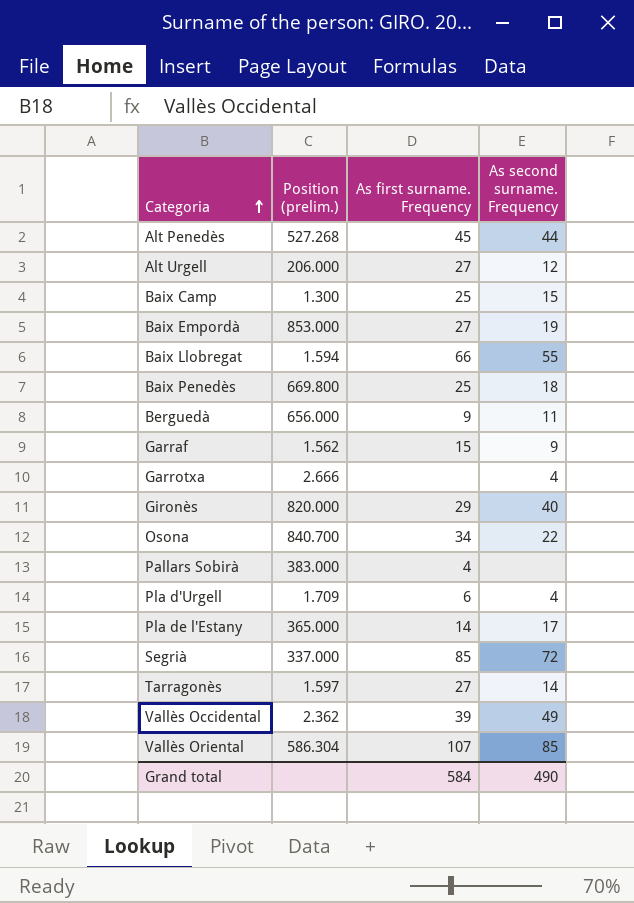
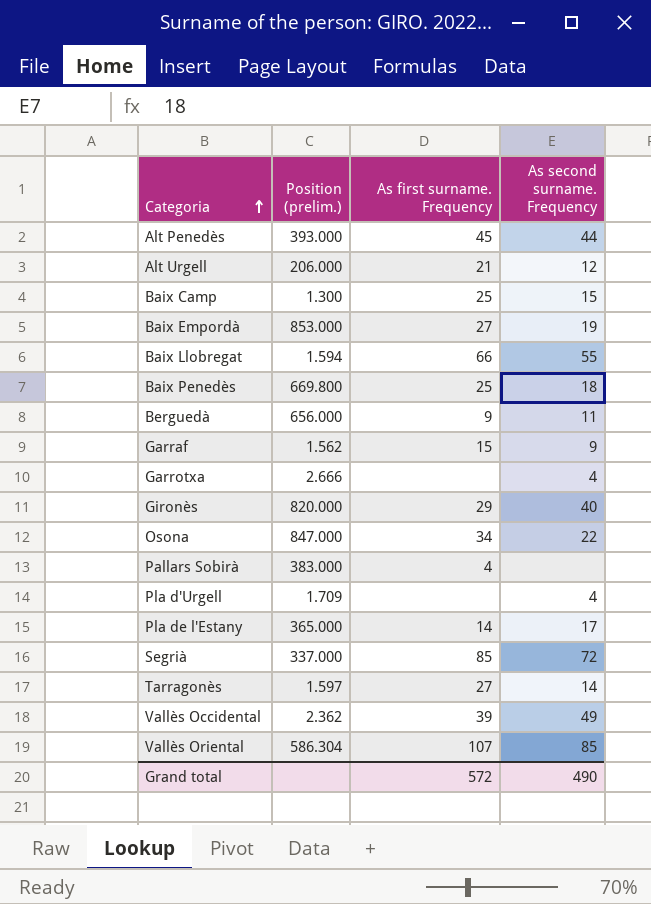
Alt Penedès | Position (prelim.): 527.268 -> 393.000
Alt Urgell | As first surname. Frequency: 27 -> 21
Osona | Position (prelim.): 840.700 -> 847.000
Pla d'Urgell | As first surname. Frequency: 6 -> none
Grand total | As first surname. Frequency: 584 -> 572

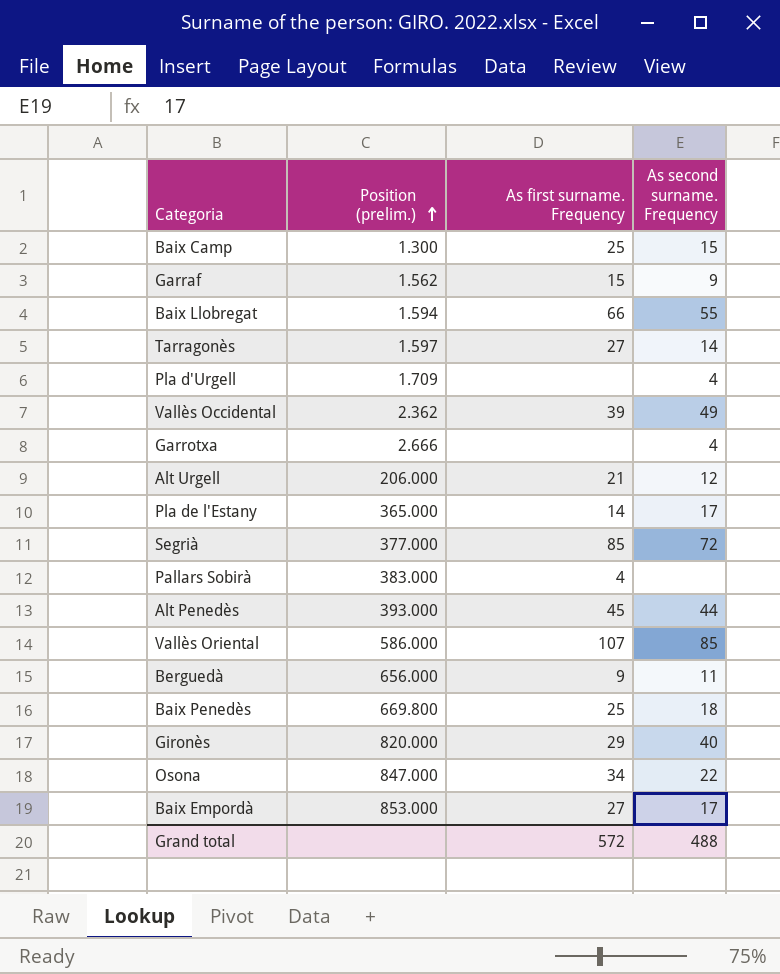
row order: Categoria ascending -> Position (prelim.) ascending
Segrià | Position (prelim.): 337.000 -> 377.000
Vallès Oriental | Position (prelim.): 586.304 -> 586.000
Baix Empordà | As second surname. Frequency: 19 -> 17
Grand total | As second surname. Frequency: 490 -> 488

